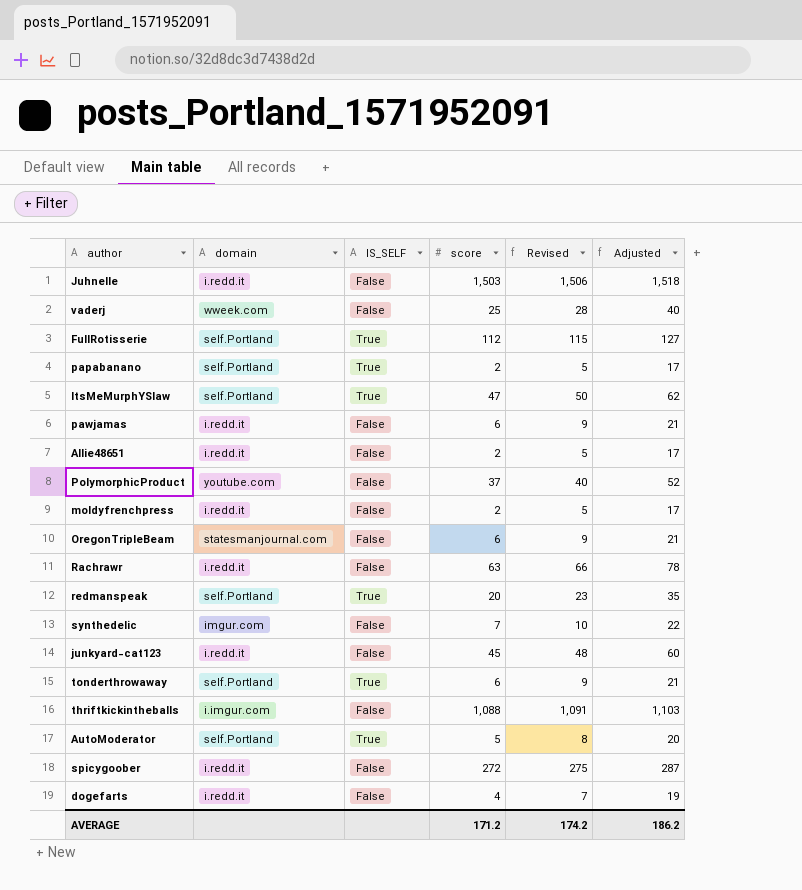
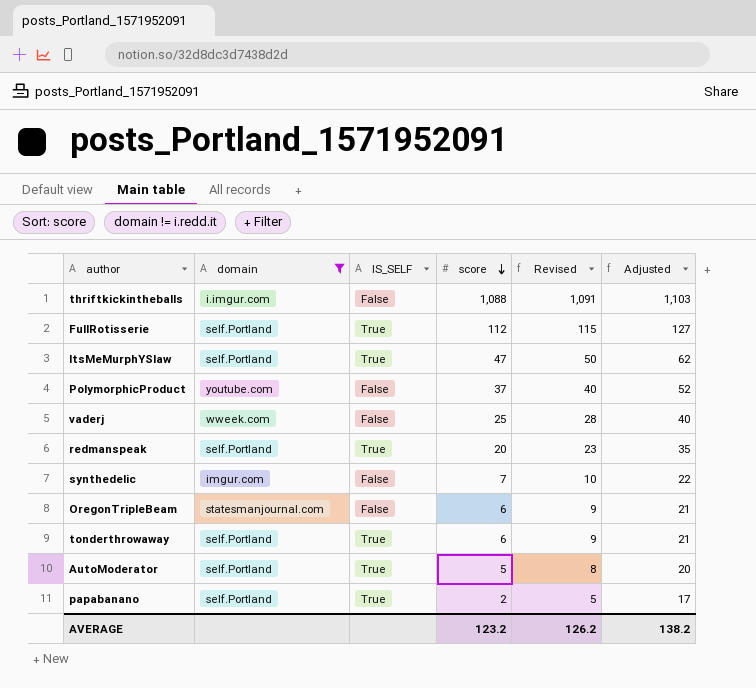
filter: none -> domain != i.redd.it
row order: none -> score descending
AVERAGE | score: 171.2 -> 123.2
AVERAGE | Revised: 174.2 -> 126.2
AVERAGE | Adjusted: 186.2 -> 138.2

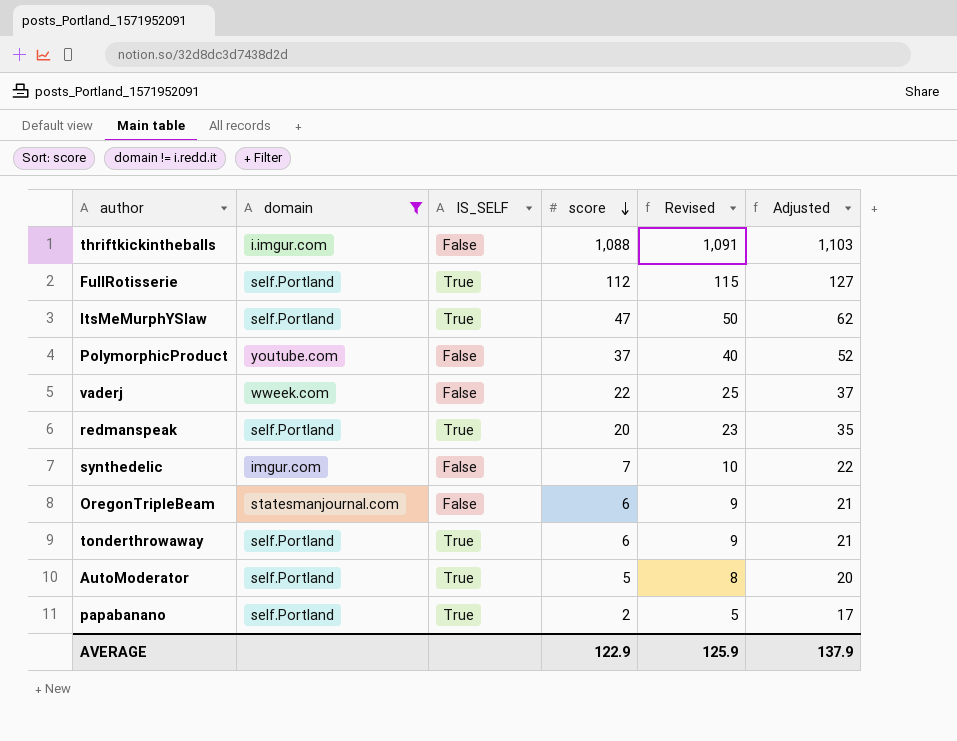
vaderj | score: 25 -> 22
vaderj | Revised: 28 -> 25
vaderj | Adjusted: 40 -> 37
AVERAGE | score: 123.2 -> 122.9
AVERAGE | Revised: 126.2 -> 125.9
AVERAGE | Adjusted: 138.2 -> 137.9

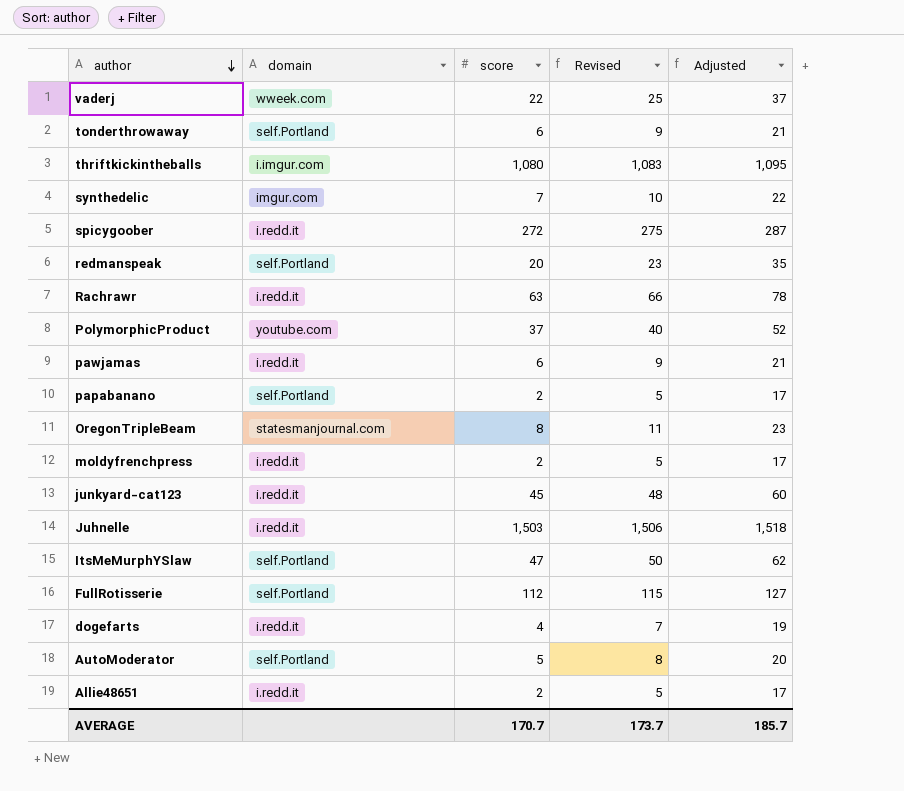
filter: domain != i.redd.it -> none
row order: score descending -> author descending
column IS_SELF | position: 3 -> none
thriftkickintheballs | score: 1,088 -> 1,080
thriftkickintheballs | Revised: 1,091 -> 1,083
thriftkickintheballs | Adjusted: 1,103 -> 1,095
OregonTripleBeam | score: 6 -> 8
OregonTripleBeam | Revised: 9 -> 11
OregonTripleBeam | Adjusted: 21 -> 23
AVERAGE | score: 122.9 -> 170.7
AVERAGE | Revised: 125.9 -> 173.7
AVERAGE | Adjusted: 137.9 -> 185.7

